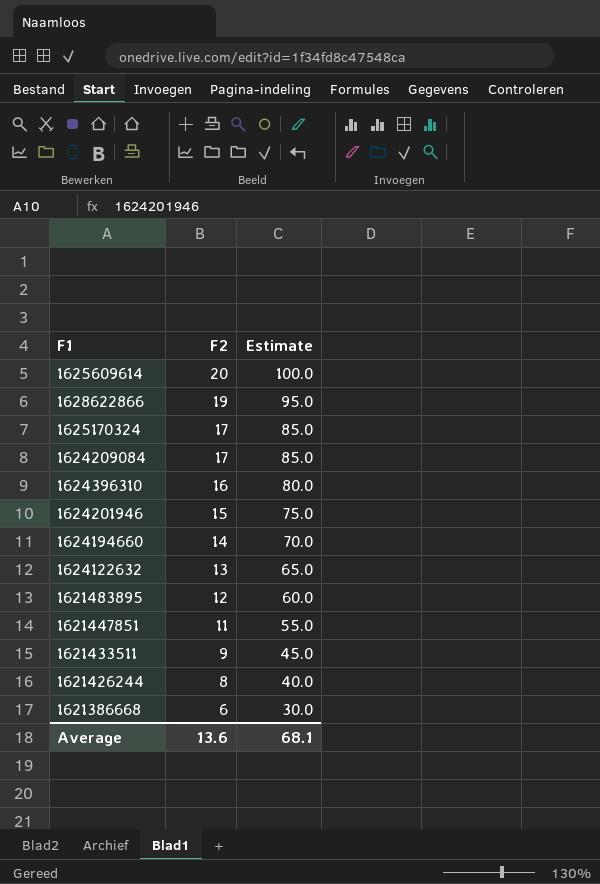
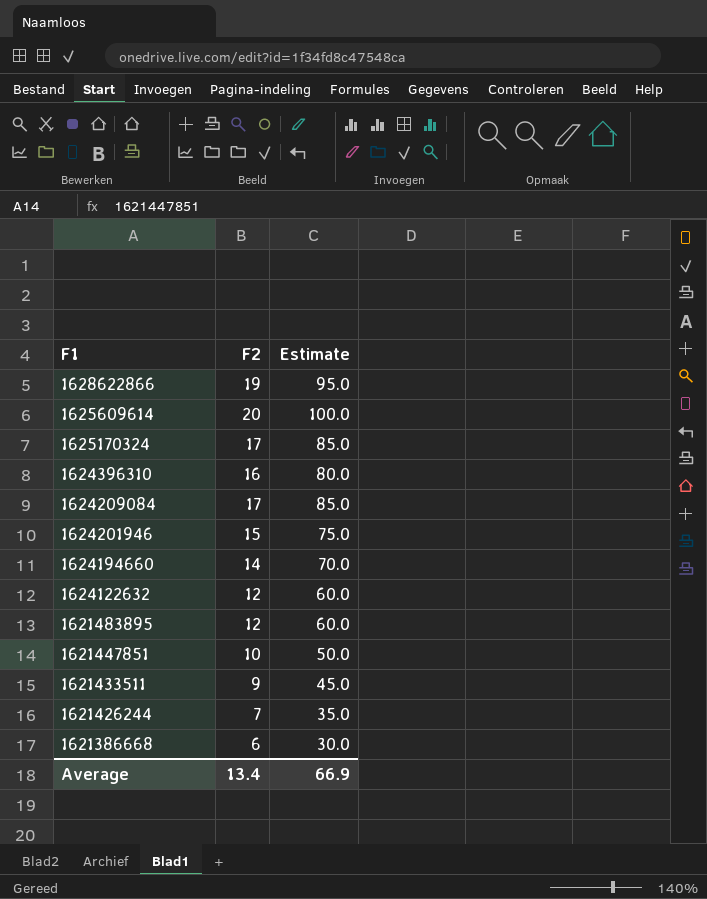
row order: F2 descending -> F1 descending
1624122632 | F2: 13 -> 12
1624122632 | Estimate: 65.0 -> 60.0
1621447851 | F2: 11 -> 10
1621447851 | Estimate: 55.0 -> 50.0
1621426244 | F2: 8 -> 7
1621426244 | Estimate: 40.0 -> 35.0
Average | F2: 13.6 -> 13.4
Average | Estimate: 68.1 -> 66.9

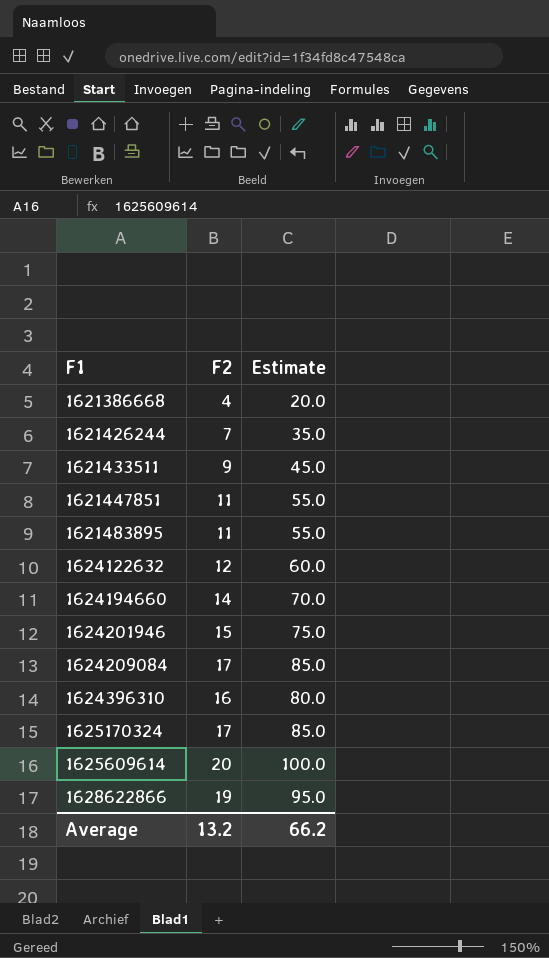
row order: F1 descending -> F1 ascending
1621386668 | F2: 6 -> 4
1621386668 | Estimate: 30.0 -> 20.0
1621447851 | F2: 10 -> 11
1621447851 | Estimate: 50.0 -> 55.0
1621483895 | F2: 12 -> 11
1621483895 | Estimate: 60.0 -> 55.0
Average | F2: 13.4 -> 13.2
Average | Estimate: 66.9 -> 66.2

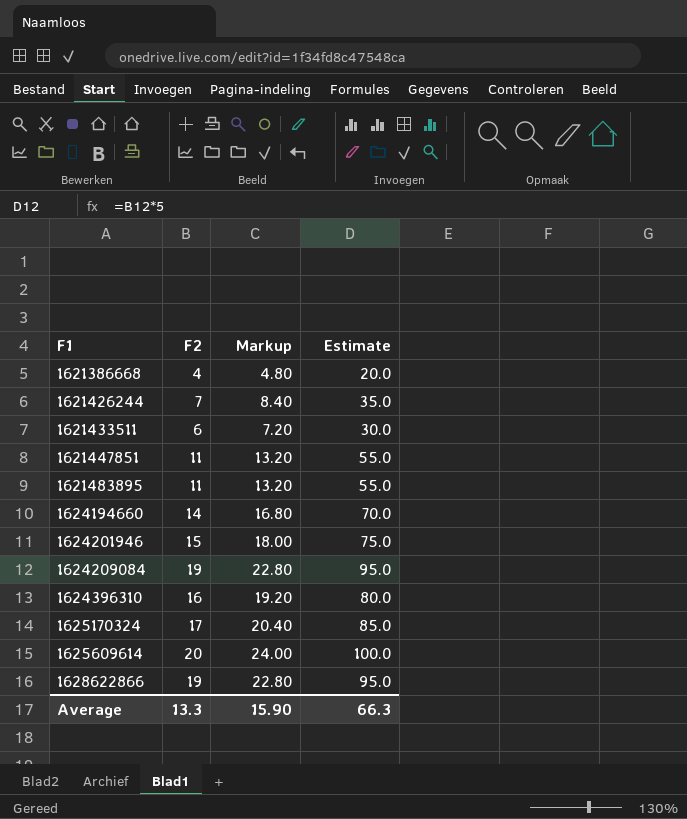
column Markup | formula: none -> [F2] * 1.2
row 1624122632: 12 | 60.0 -> none
1621433511 | F2: 9 -> 6
1621433511 | Estimate: 45.0 -> 30.0
1624209084 | F2: 17 -> 19
1624209084 | Estimate: 85.0 -> 95.0
Average | F2: 13.2 -> 13.3
Average | Estimate: 66.2 -> 66.3

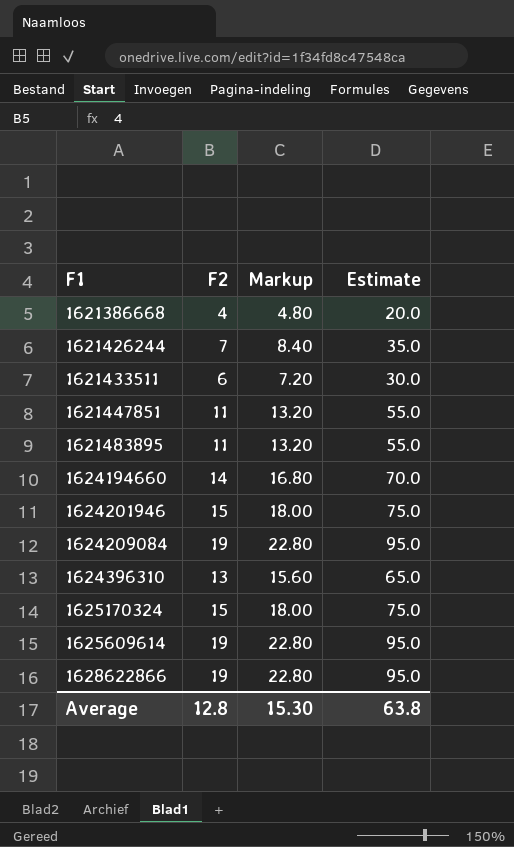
1624396310 | F2: 16 -> 13
1624396310 | Markup: 19.20 -> 15.60
1624396310 | Estimate: 80.0 -> 65.0
1625170324 | F2: 17 -> 15
1625170324 | Markup: 20.40 -> 18.00
1625170324 | Estimate: 85.0 -> 75.0
1625609614 | F2: 20 -> 19
1625609614 | Markup: 24.00 -> 22.80
1625609614 | Estimate: 100.0 -> 95.0
Average | F2: 13.3 -> 12.8
Average | Markup: 15.90 -> 15.30
Average | Estimate: 66.3 -> 63.8

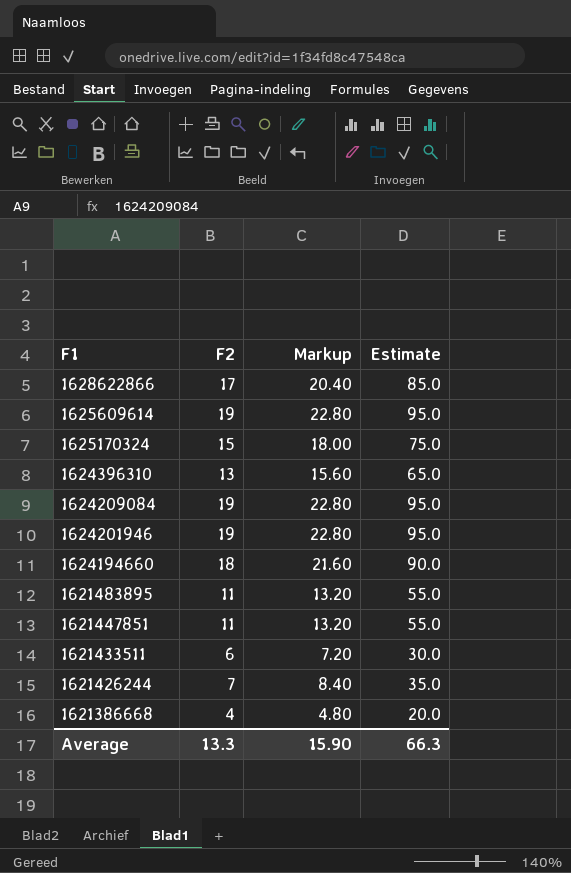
row order: F1 ascending -> F1 descending
1628622866 | F2: 19 -> 17
1628622866 | Markup: 22.80 -> 20.40
1628622866 | Estimate: 95.0 -> 85.0
1624201946 | F2: 15 -> 19
1624201946 | Markup: 18.00 -> 22.80
1624201946 | Estimate: 75.0 -> 95.0
1624194660 | F2: 14 -> 18
1624194660 | Markup: 16.80 -> 21.60
1624194660 | Estimate: 70.0 -> 90.0
Average | F2: 12.8 -> 13.3
Average | Markup: 15.30 -> 15.90
Average | Estimate: 63.8 -> 66.3

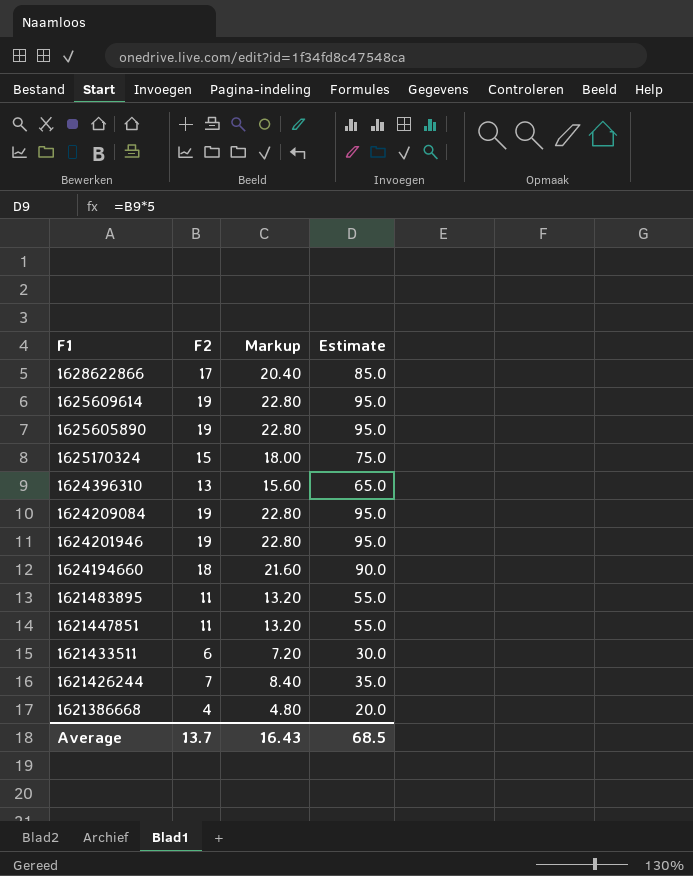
row 1625605890: none -> 19 | 22.80 | 95.0
Average | F2: 13.3 -> 13.7
Average | Markup: 15.90 -> 16.43
Average | Estimate: 66.3 -> 68.5

